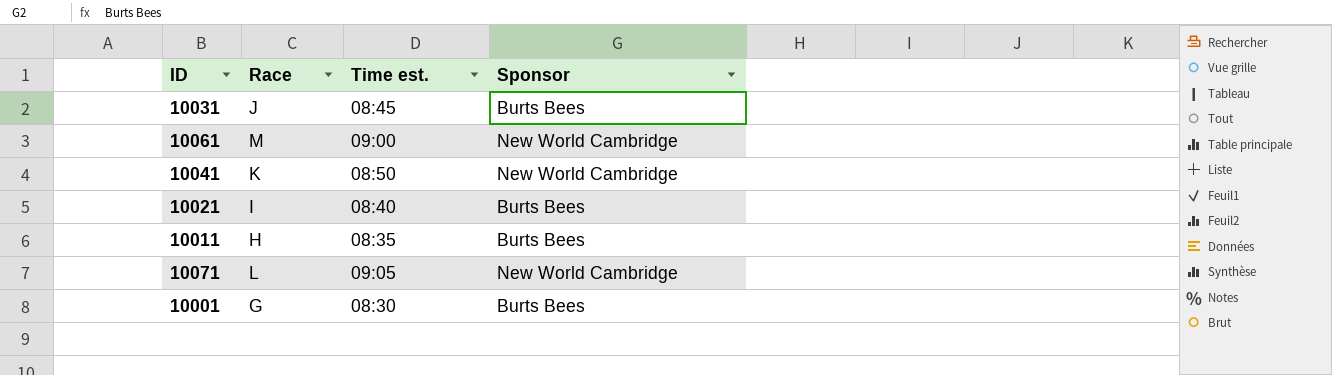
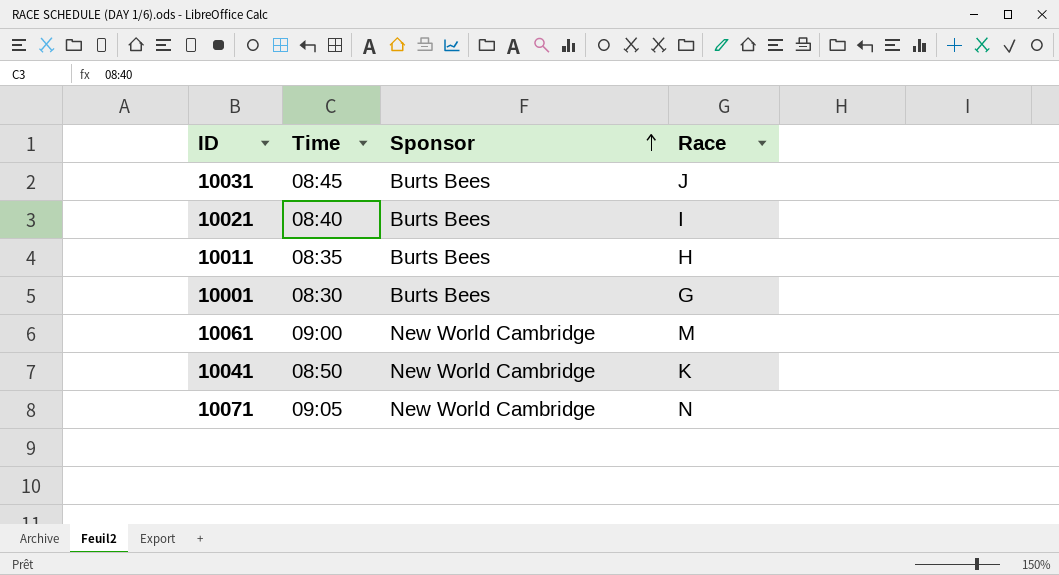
row order: none -> Sponsor ascending
column name: Time est. -> Time
column Race | position: 2 -> 4
10071 | Race: L -> N

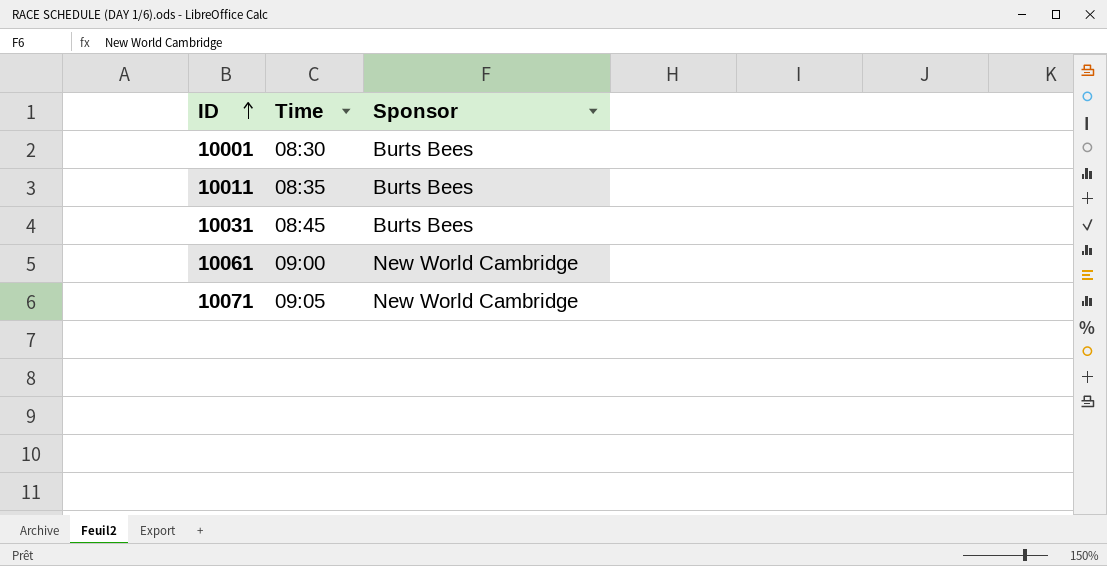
row order: Sponsor ascending -> ID ascending
column Race | position: 4 -> none
row 10021: 08:40 | Burts Bees | I -> none
row 10041: 08:50 | New World Cambridge | K -> none

